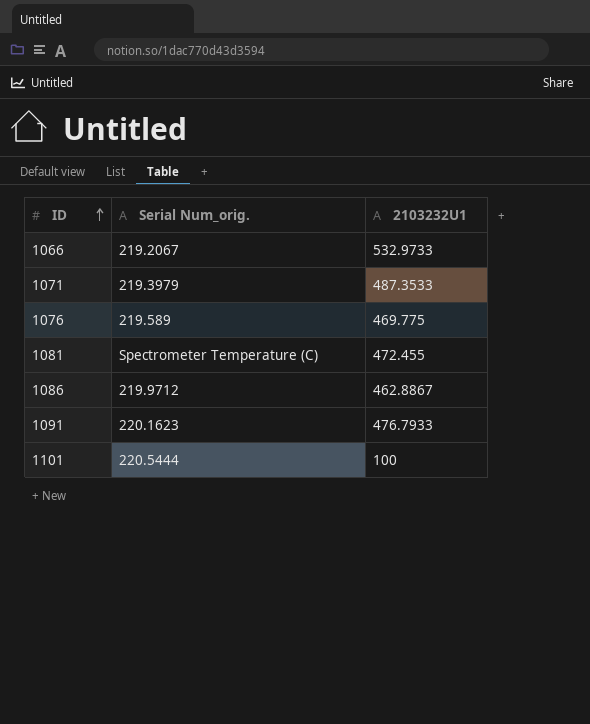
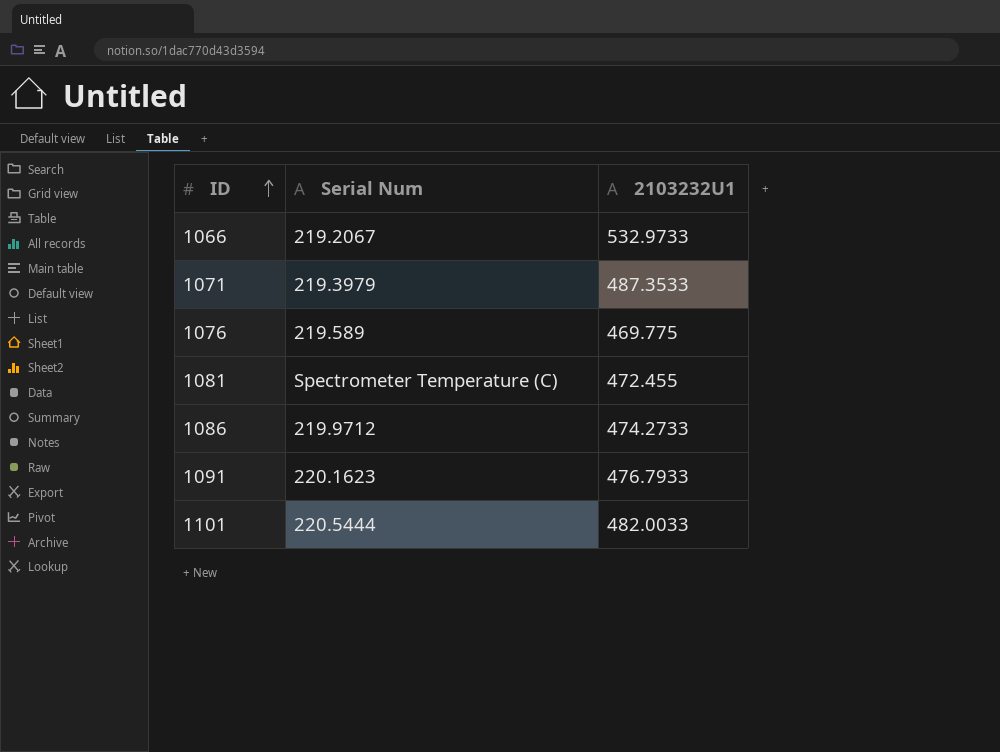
column name: Serial Num_orig. -> Serial Num
1086 | 2103232U1: 462.8867 -> 474.2733
1101 | 2103232U1: 100 -> 482.0033

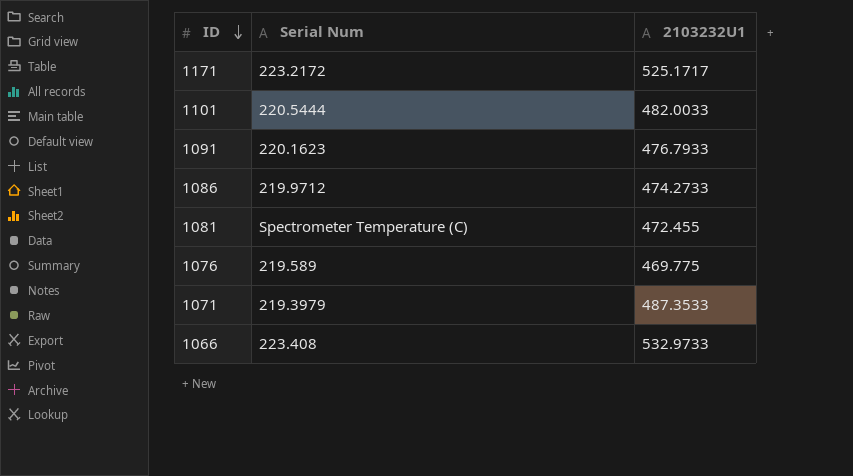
row order: ID ascending -> ID descending
row 1171: none -> 223.2172 | 525.1717
1066 | Serial Num: 219.2067 -> 223.408

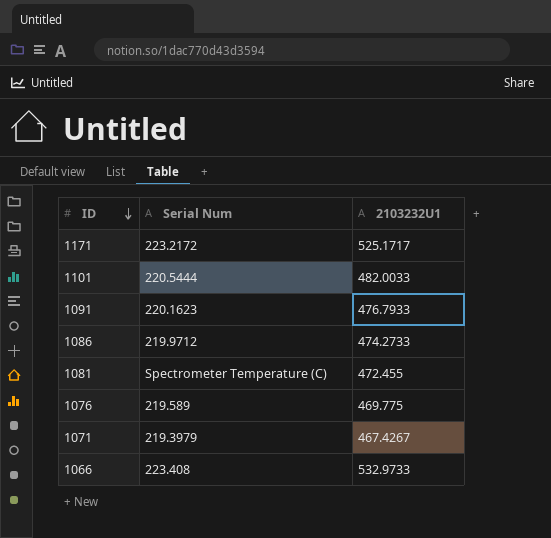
1071 | 2103232U1: 487.3533 -> 467.4267

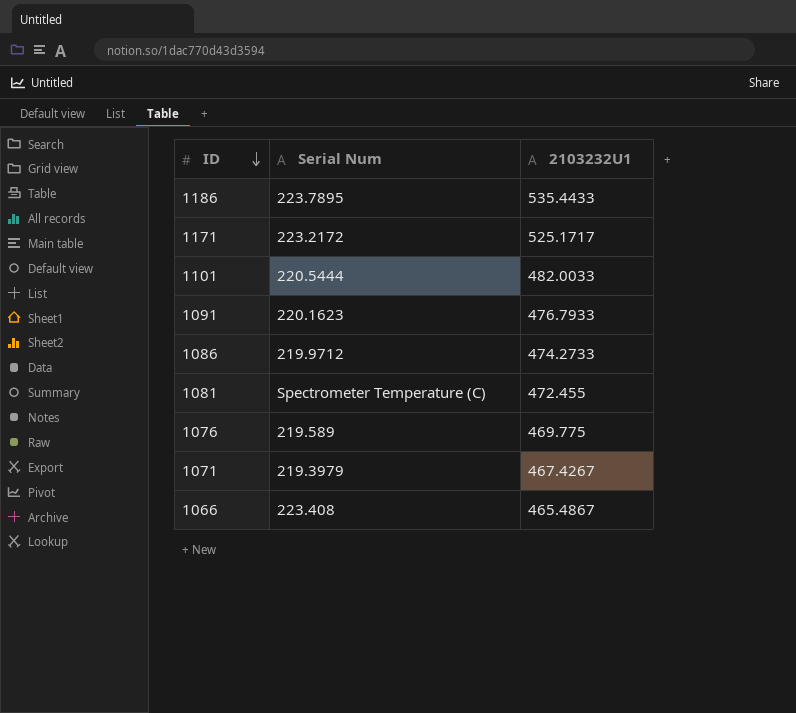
row 1186: none -> 223.7895 | 535.4433
1066 | 2103232U1: 532.9733 -> 465.4867

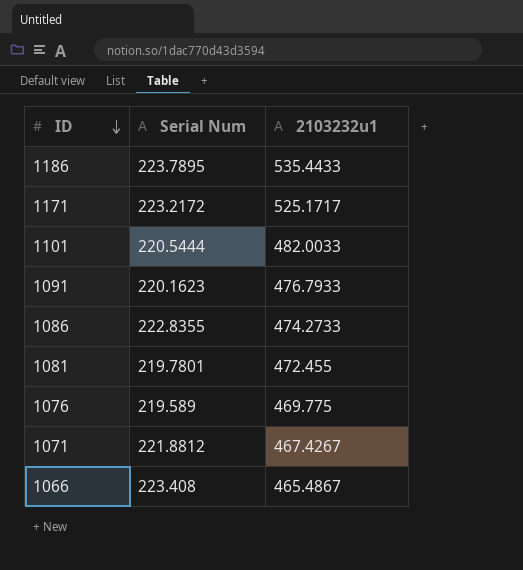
column name: 2103232U1 -> 2103232u1
1086 | Serial Num: 219.9712 -> 222.8355
1081 | Serial Num: Spectrometer Temperature (C) -> 219.7801
1071 | Serial Num: 219.3979 -> 221.8812

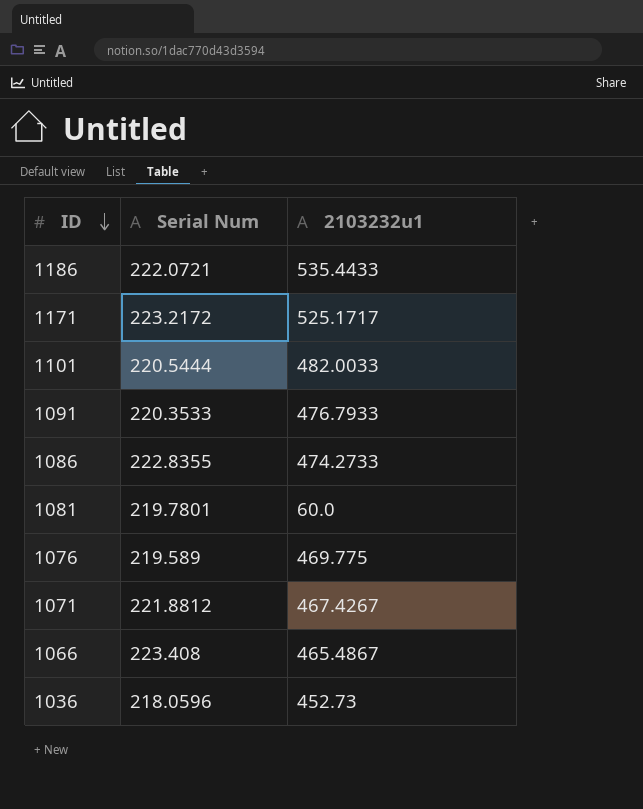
1186 | Serial Num: 223.7895 -> 222.0721
1091 | Serial Num: 220.1623 -> 220.3533
1081 | 2103232u1: 472.455 -> 60.0
row 1036: none -> 218.0596 | 452.73

